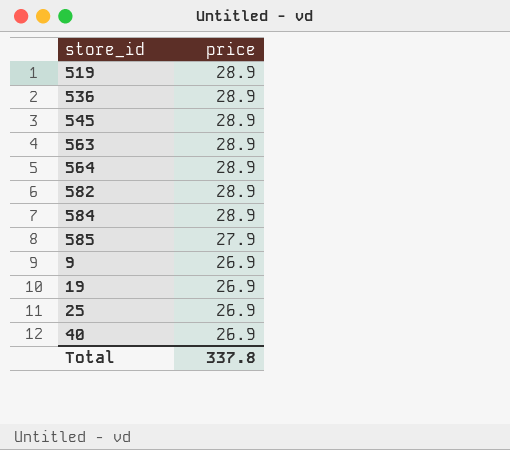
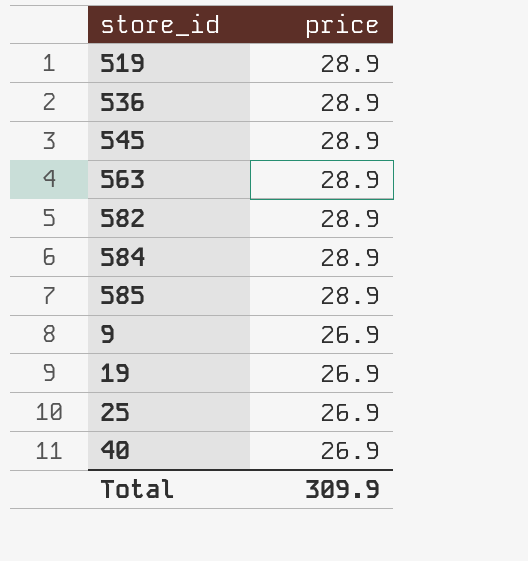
row 564: 28.9 -> none
585 | price: 27.9 -> 28.9
Total | price: 337.8 -> 309.9

